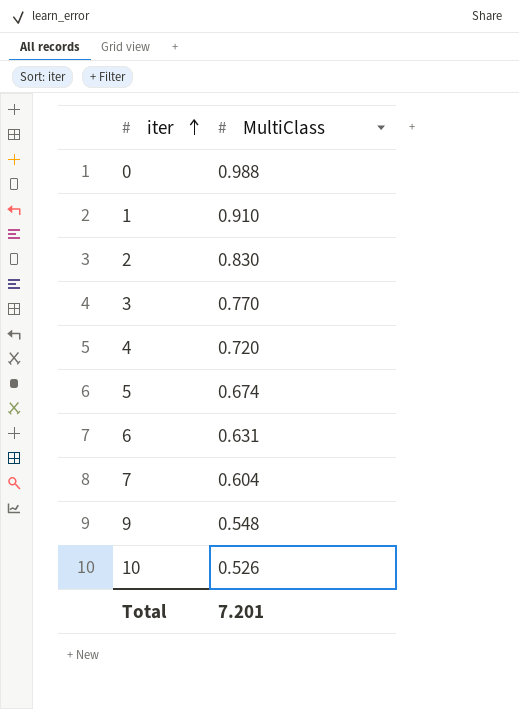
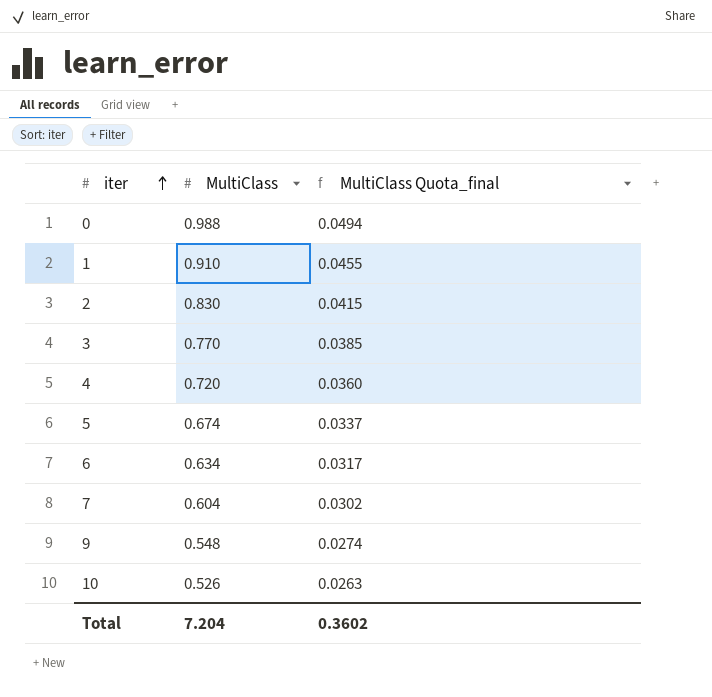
column MultiClass Quota_final | formula: none -> [MultiClass] * 0.05
6 | MultiClass: 0.631 -> 0.634
Total | MultiClass: 7.201 -> 7.204

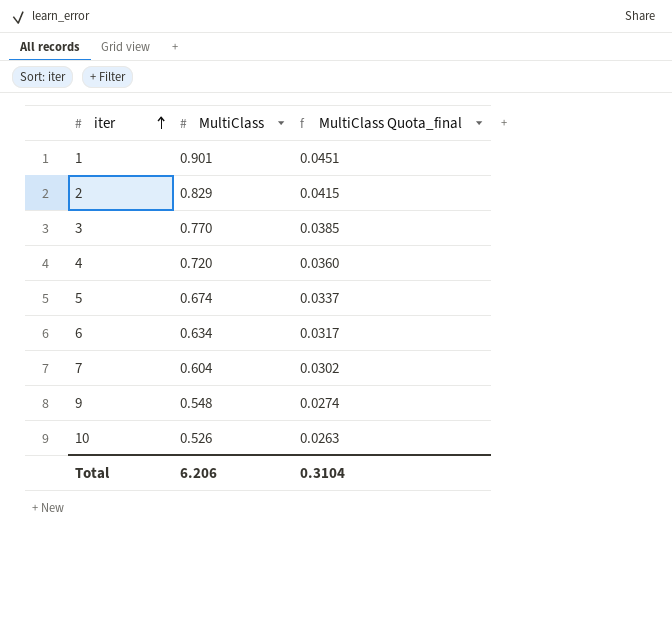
row 0: 0.988 | 0.0494 -> none
1 | MultiClass: 0.910 -> 0.901
1 | MultiClass Quota_final: 0.0455 -> 0.0451
2 | MultiClass: 0.830 -> 0.829
Total | MultiClass: 7.204 -> 6.206
Total | MultiClass Quota_final: 0.3602 -> 0.3104

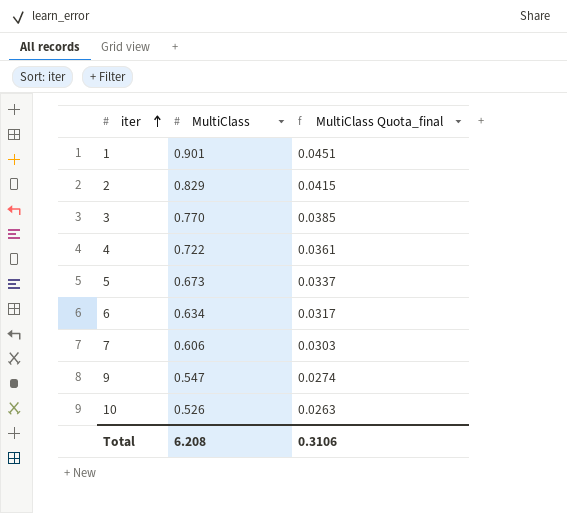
4 | MultiClass: 0.720 -> 0.722
4 | MultiClass Quota_final: 0.0360 -> 0.0361
5 | MultiClass: 0.674 -> 0.673
7 | MultiClass: 0.604 -> 0.606
7 | MultiClass Quota_final: 0.0302 -> 0.0303
9 | MultiClass: 0.548 -> 0.547
Total | MultiClass: 6.206 -> 6.208
Total | MultiClass Quota_final: 0.3104 -> 0.3106

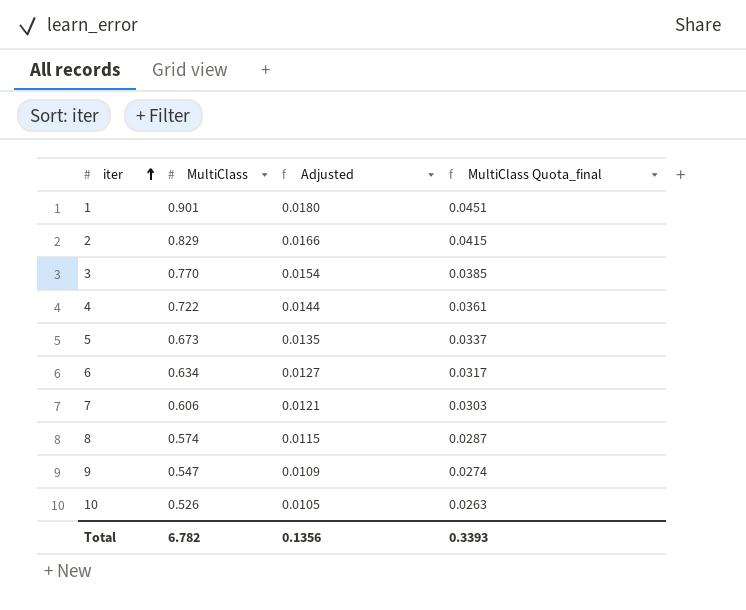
column Adjusted | formula: none -> [MultiClass] * 0.02
row 8: none -> 0.574 | 0.0115 | 0.0287
Total | MultiClass: 6.208 -> 6.782
Total | MultiClass Quota_final: 0.3106 -> 0.3393

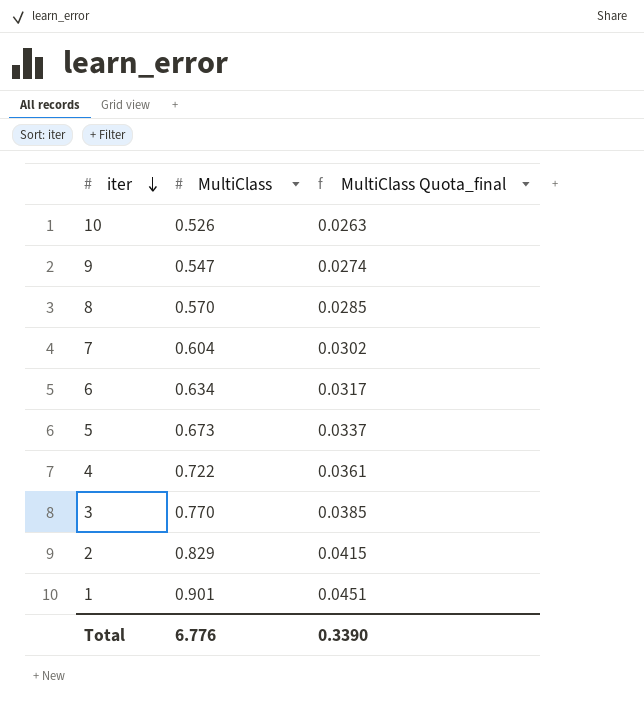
row order: iter ascending -> iter descending
column Adjusted | formula: [MultiClass] * 0.02 -> none
8 | MultiClass: 0.574 -> 0.570
8 | MultiClass Quota_final: 0.0287 -> 0.0285
7 | MultiClass: 0.606 -> 0.604
7 | MultiClass Quota_final: 0.0303 -> 0.0302
Total | MultiClass: 6.782 -> 6.776
Total | MultiClass Quota_final: 0.3393 -> 0.3390

